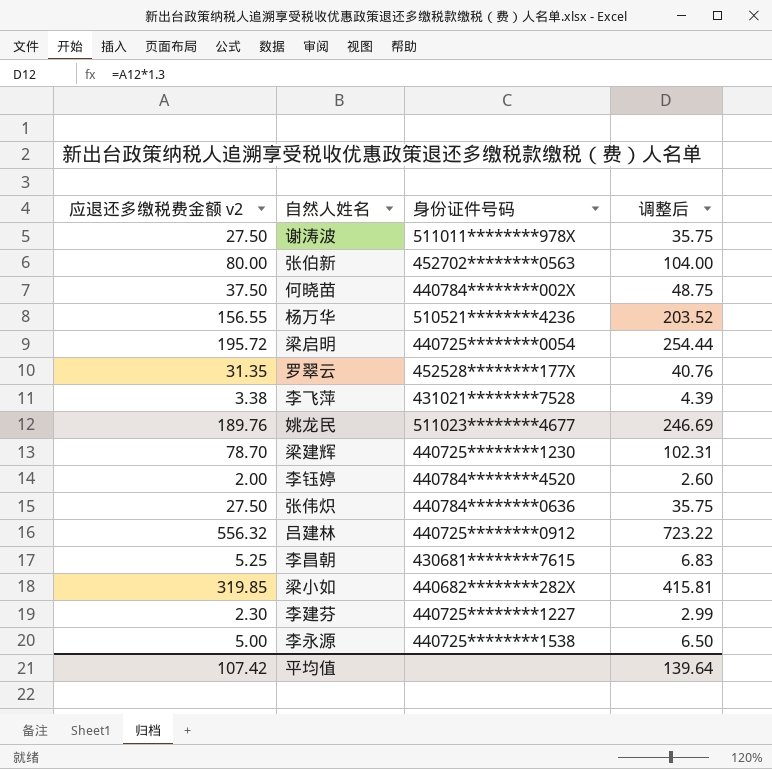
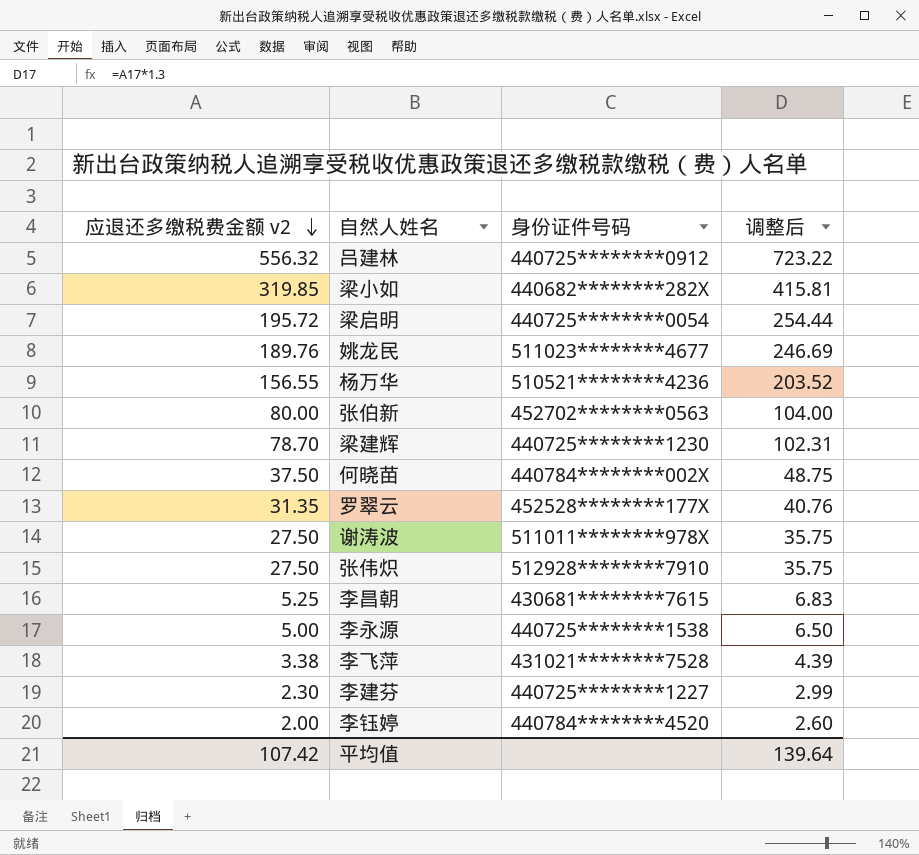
row order: none -> 应退还多缴税费金额 v2 descending
张伟炽 | 身份证件号码: 440784********0636 -> 512928********7910

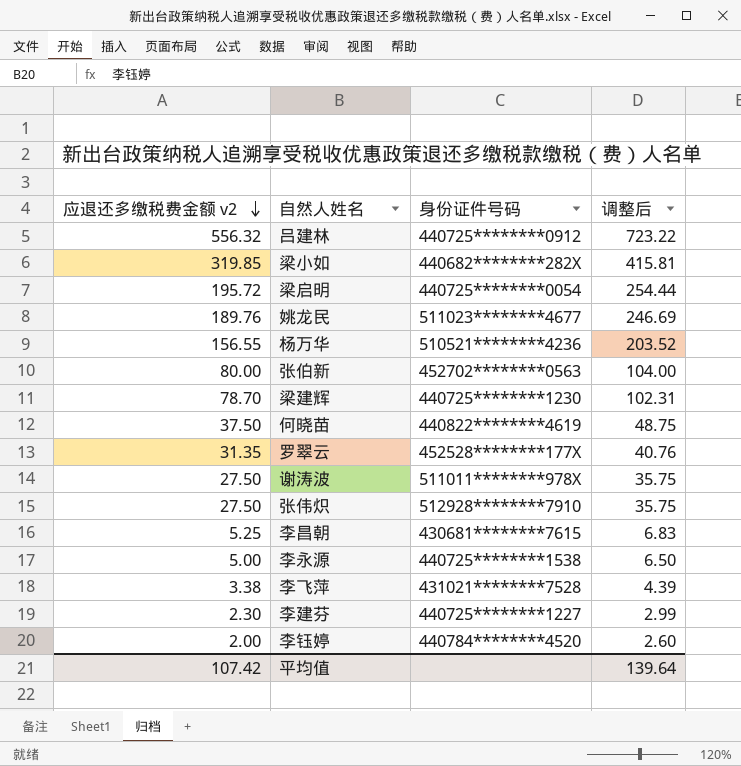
何晓苗 | 身份证件号码: 440784********002X -> 440822********4619

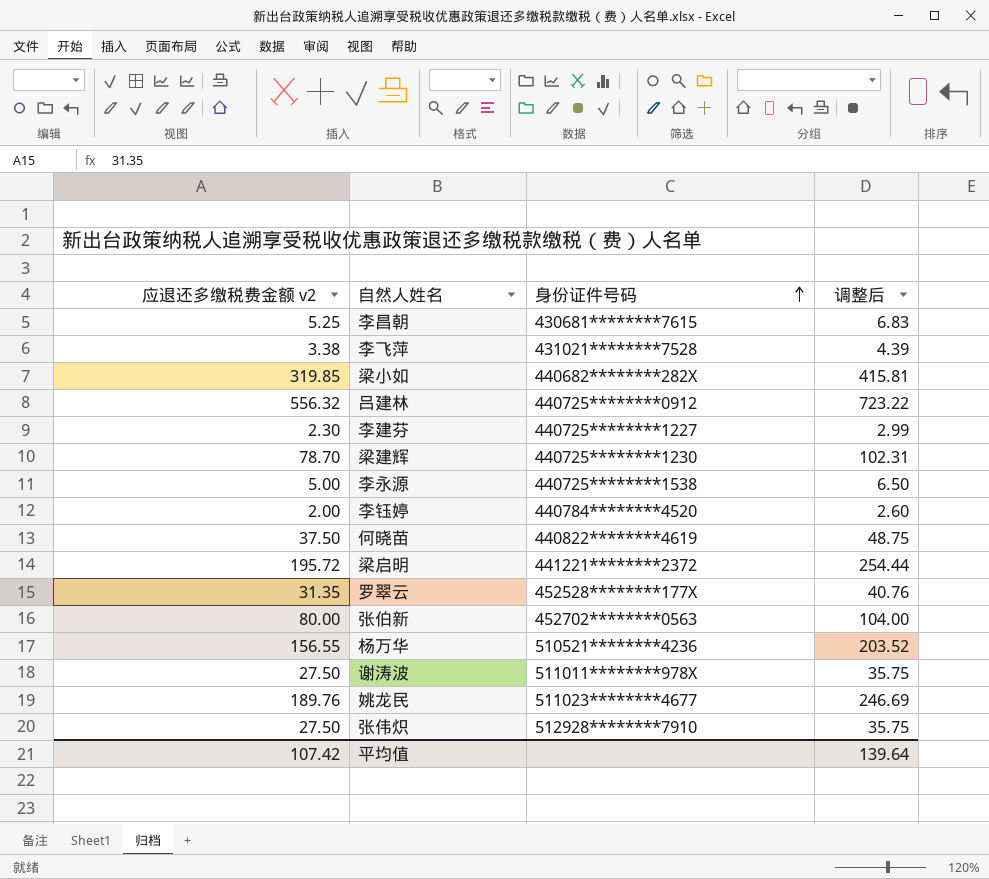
row order: 应退还多缴税费金额 v2 descending -> 身份证件号码 ascending
梁启明 | 身份证件号码: 440725********0054 -> 441221********2372

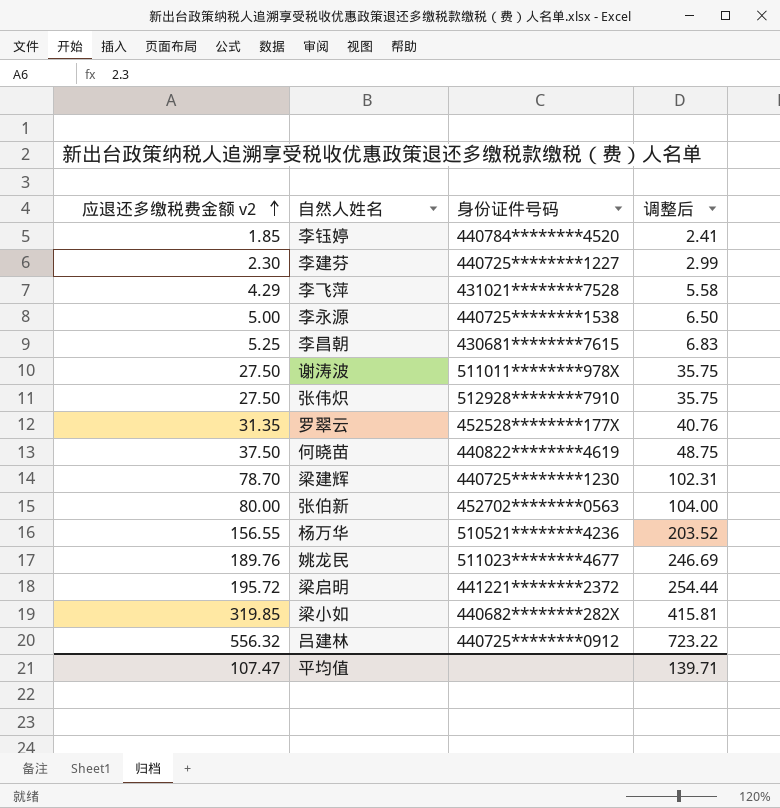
row order: 身份证件号码 ascending -> 应退还多缴税费金额 v2 ascending
李钰婷 | 应退还多缴税费金额 v2: 2.00 -> 1.85
李钰婷 | 调整后: 2.60 -> 2.41
李飞萍 | 应退还多缴税费金额 v2: 3.38 -> 4.29
李飞萍 | 调整后: 4.39 -> 5.58
平均值 | 应退还多缴税费金额 v2: 107.42 -> 107.47
平均值 | 调整后: 139.64 -> 139.71

